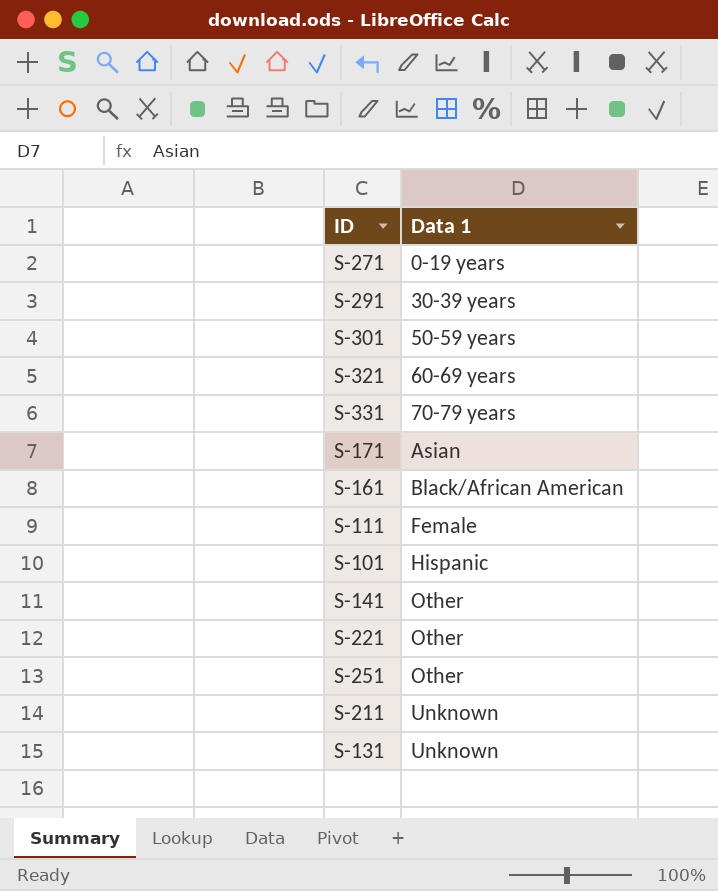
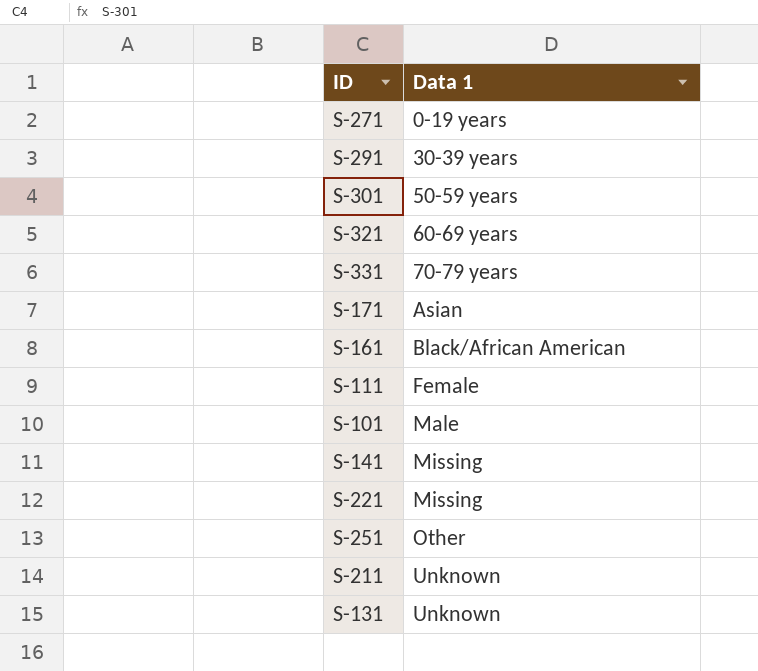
S-101 | Data 1: Hispanic -> Male
S-141 | Data 1: Other -> Missing
S-221 | Data 1: Other -> Missing

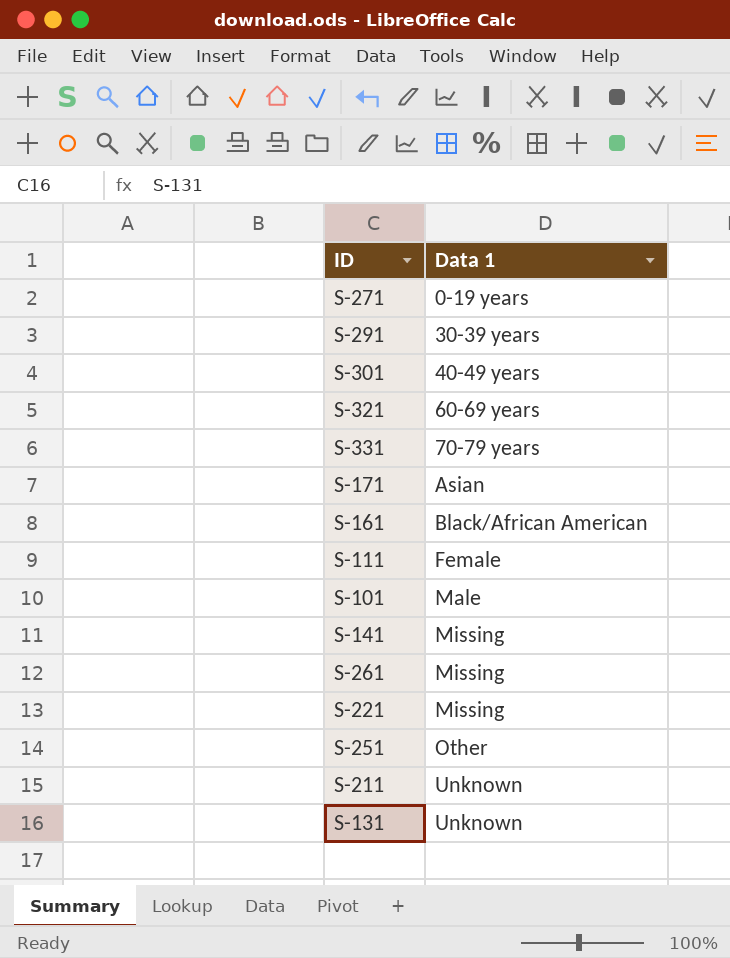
S-301 | Data 1: 50-59 years -> 40-49 years
row S-261: none -> Missing

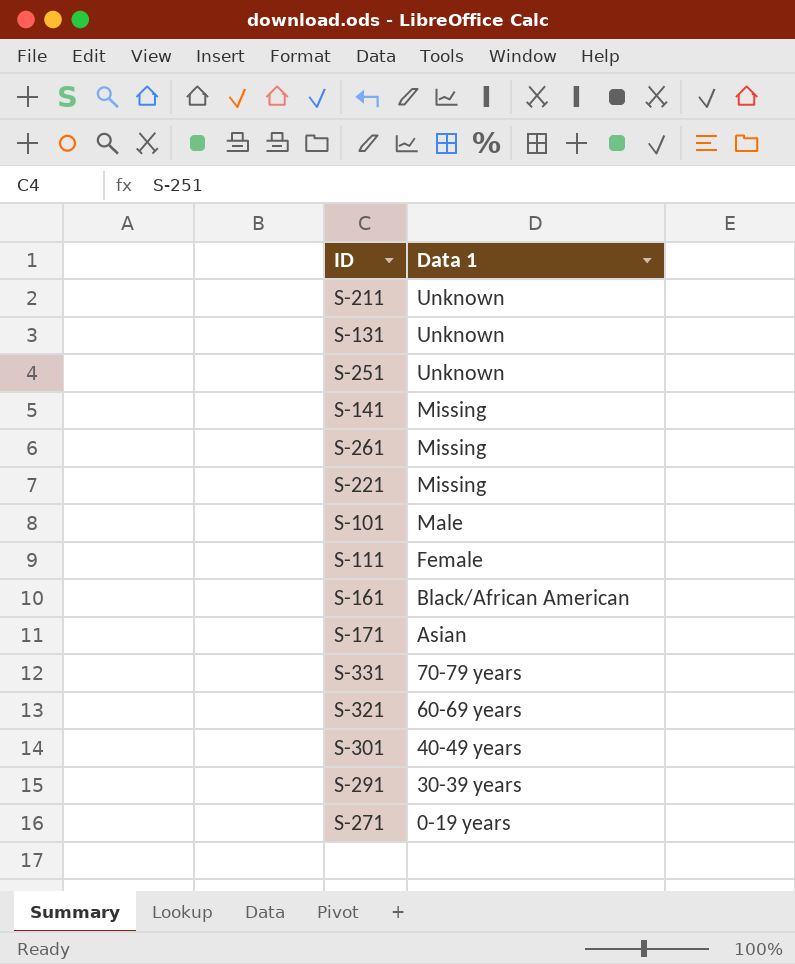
row order: Data 1 ascending -> Data 1 descending
S-251 | Data 1: Other -> Unknown

